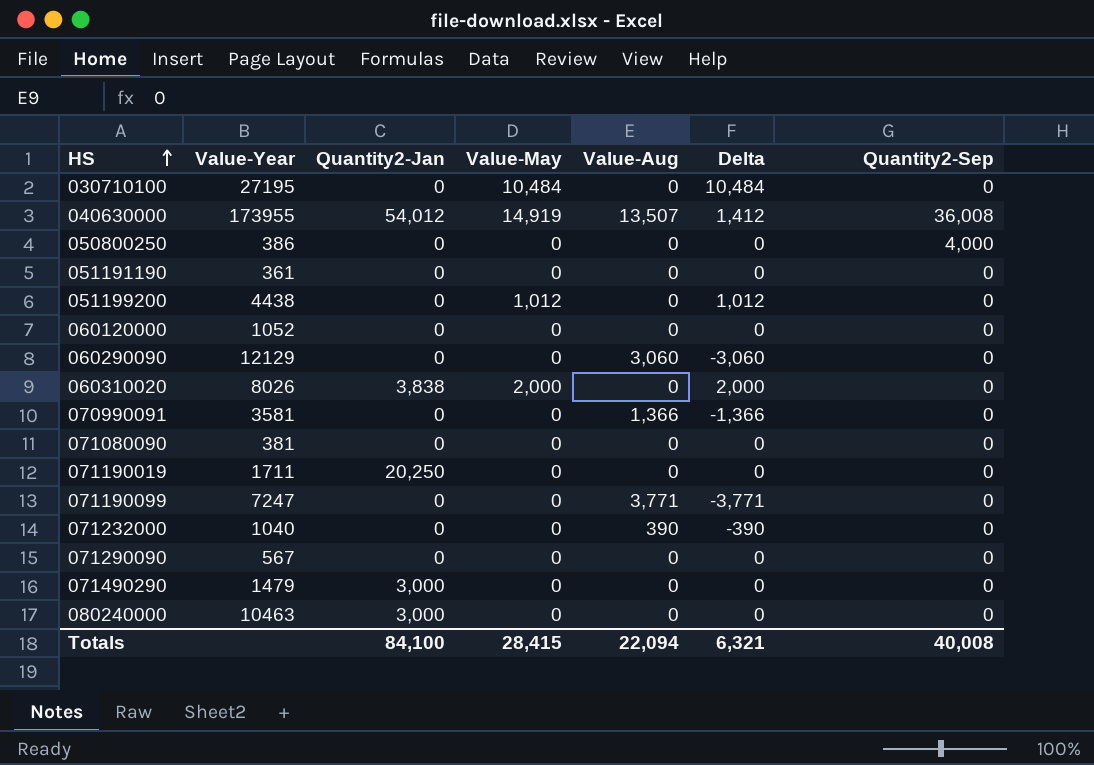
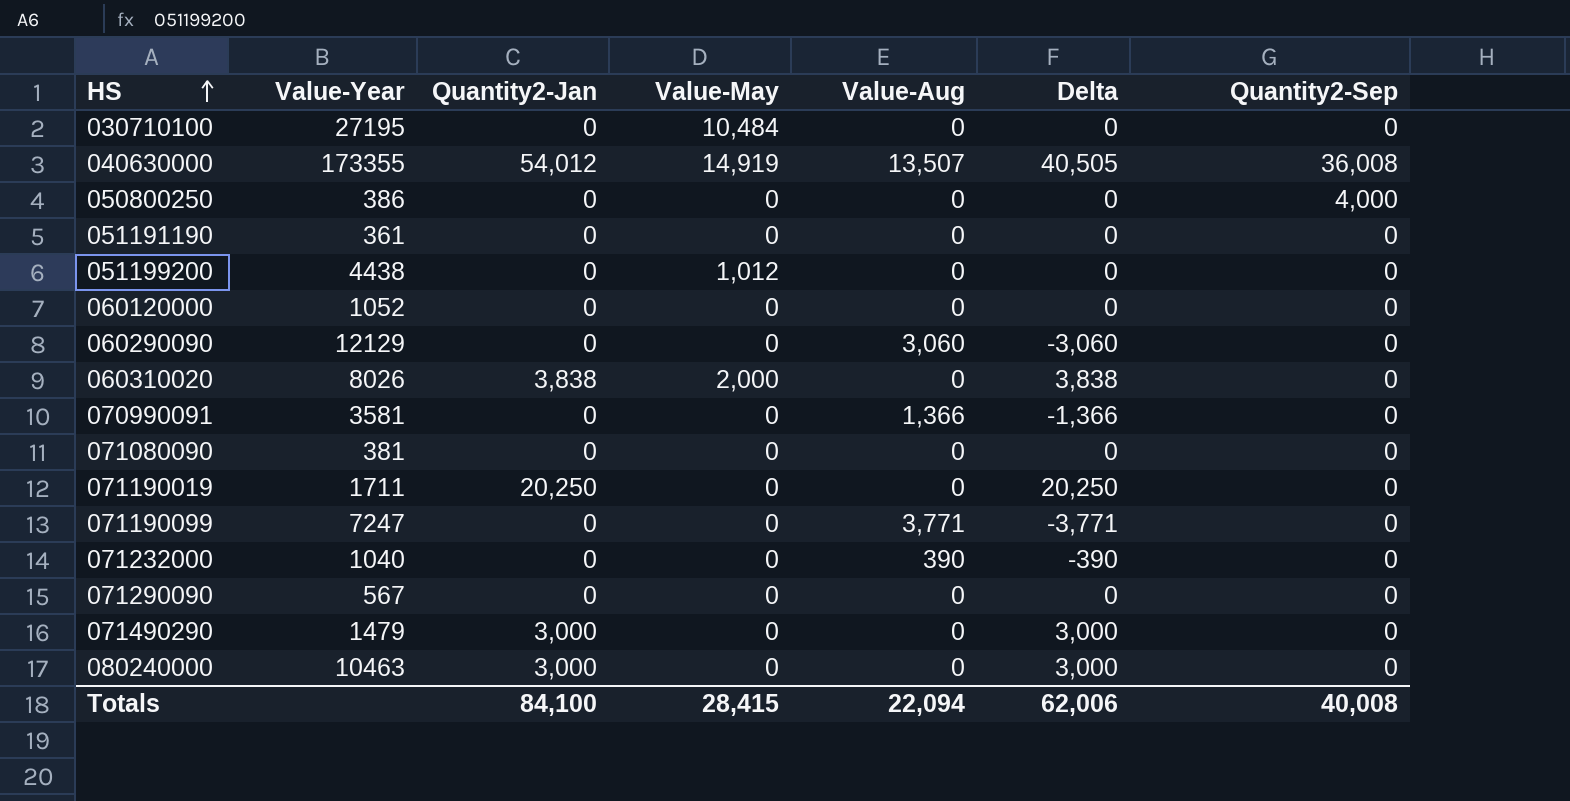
column Delta | formula: [Value-May] - [Value-Aug] -> [Quantity2-Jan] - [Value-Aug]
040630000 | Value-Year: 173955 -> 173355
Totals | Delta: 6,321 -> 62,006

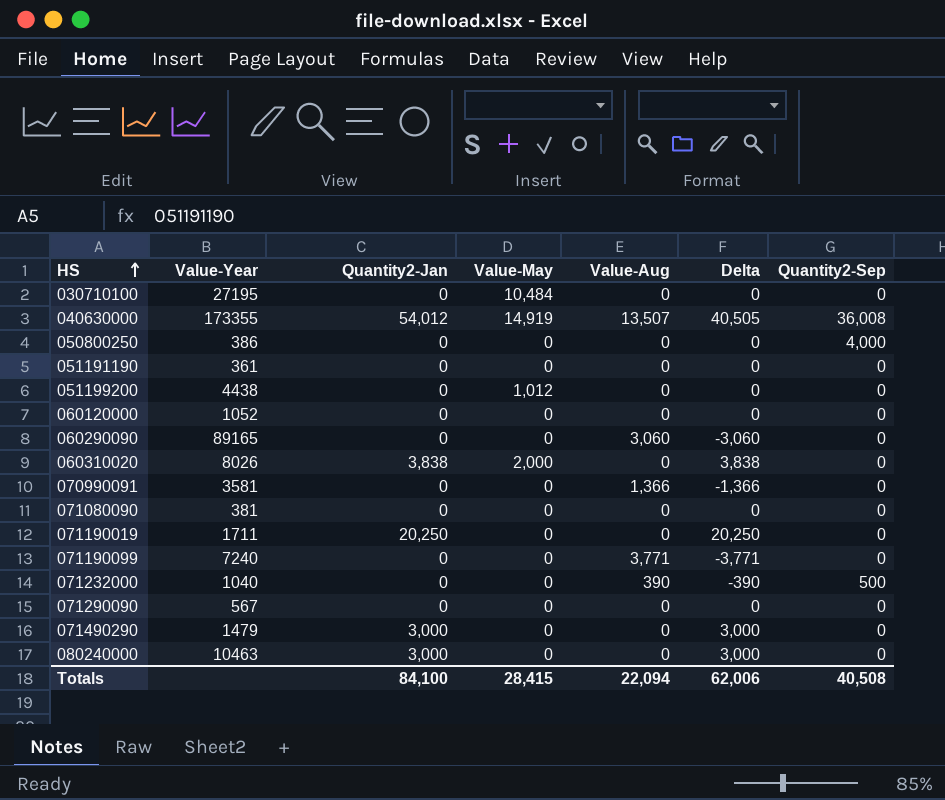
060290090 | Value-Year: 12129 -> 89165
071190099 | Value-Year: 7247 -> 7240
071232000 | Quantity2-Sep: 0 -> 500
Totals | Quantity2-Sep: 40,008 -> 40,508

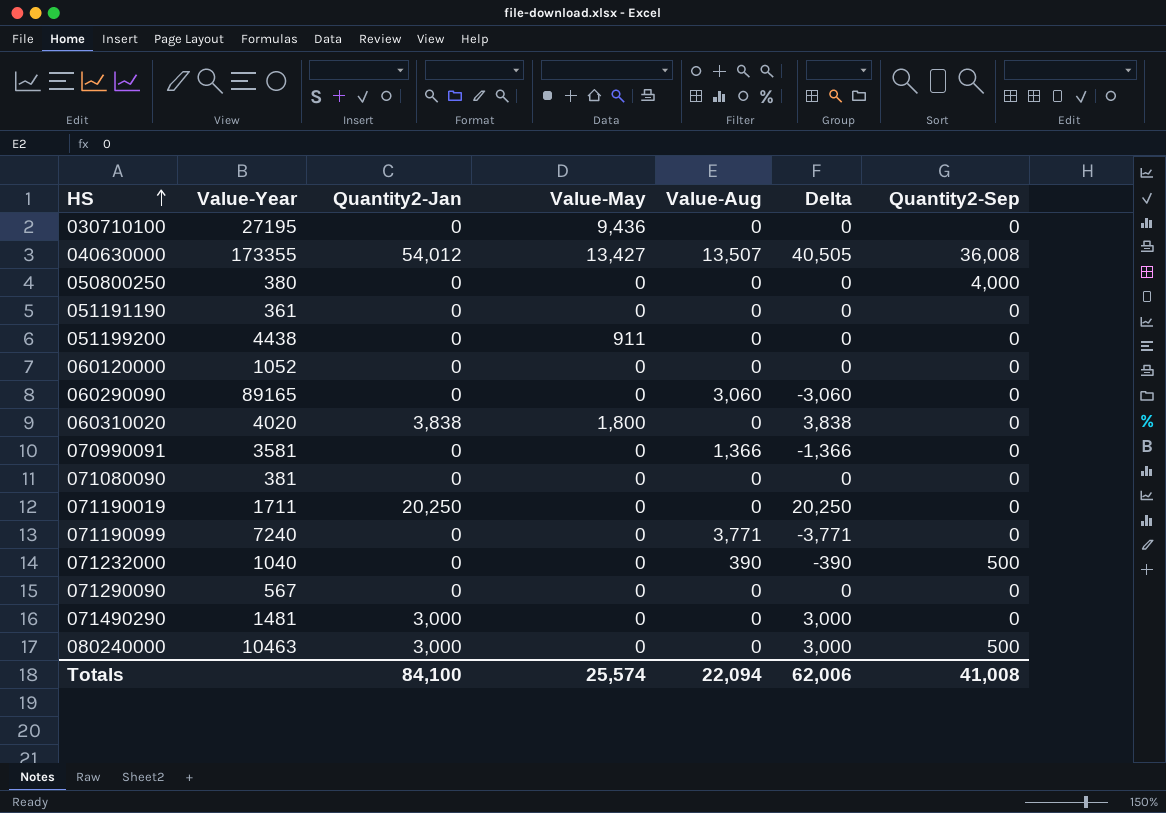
030710100 | Value-May: 10,484 -> 9,436
040630000 | Value-May: 14,919 -> 13,427
050800250 | Value-Year: 386 -> 380
051199200 | Value-May: 1,012 -> 911
060310020 | Value-Year: 8026 -> 4020
060310020 | Value-May: 2,000 -> 1,800
071490290 | Value-Year: 1479 -> 1481
080240000 | Quantity2-Sep: 0 -> 500
Totals | Value-May: 28,415 -> 25,574
Totals | Quantity2-Sep: 40,508 -> 41,008

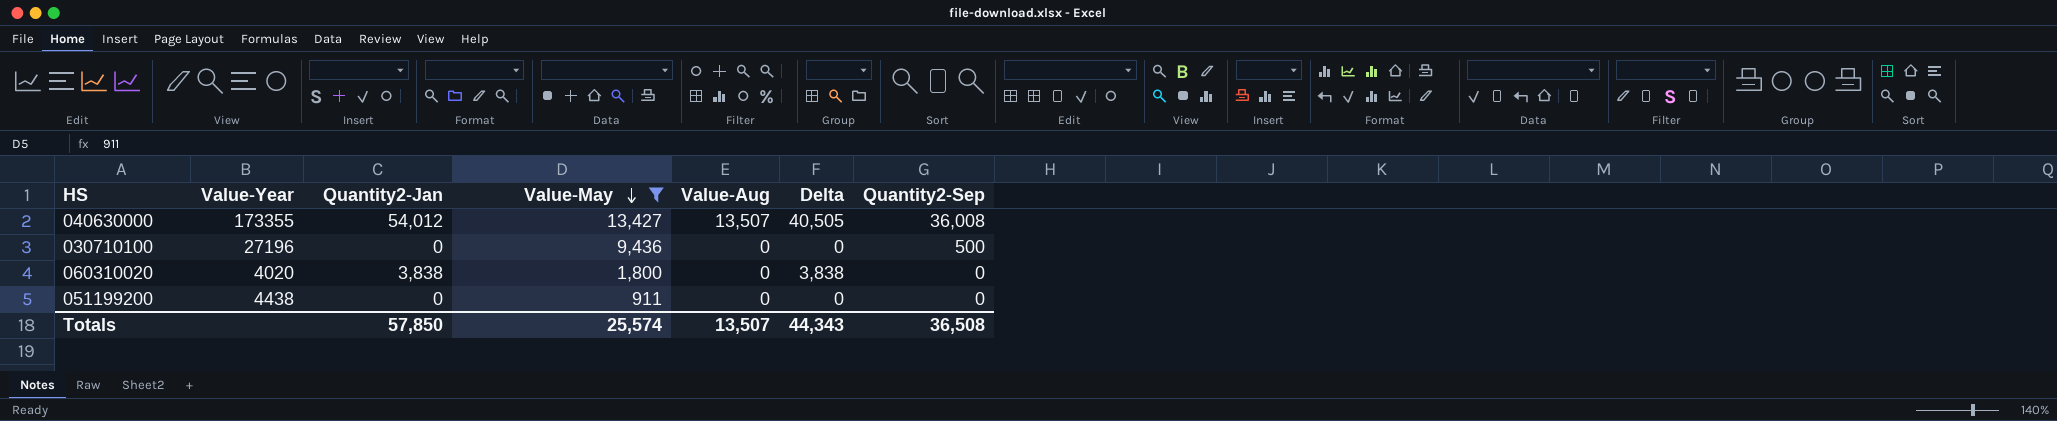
filter: none -> Value-May != 0
row order: HS ascending -> Value-May descending
030710100 | Value-Year: 27195 -> 27196
030710100 | Quantity2-Sep: 0 -> 500
Totals | Quantity2-Jan: 84,100 -> 57,850
Totals | Value-Aug: 22,094 -> 13,507
Totals | Delta: 62,006 -> 44,343
Totals | Quantity2-Sep: 41,008 -> 36,508

